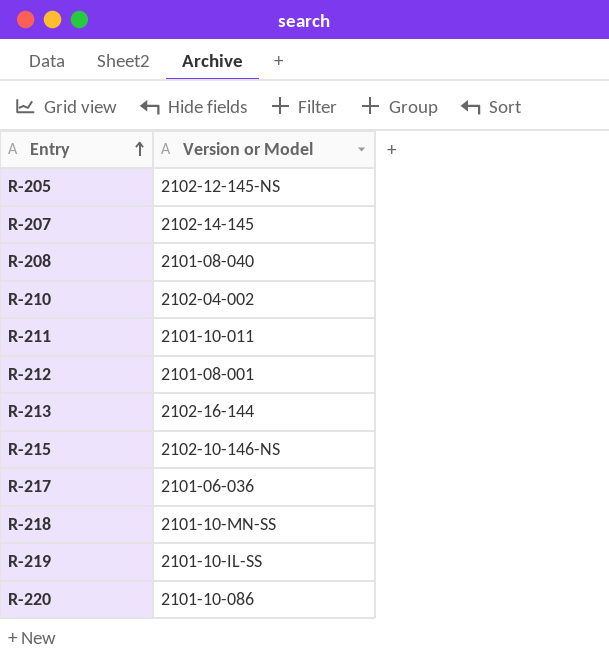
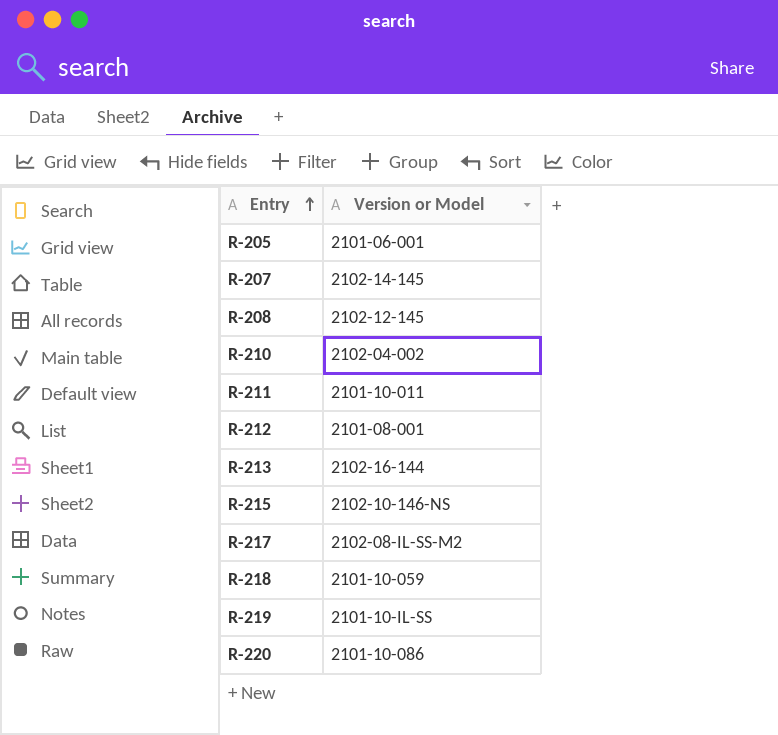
R-205 | Version or Model: 2102-12-145-NS -> 2101-06-001
R-208 | Version or Model: 2101-08-040 -> 2102-12-145
R-217 | Version or Model: 2101-06-036 -> 2102-08-IL-SS-M2
R-218 | Version or Model: 2101-10-MN-SS -> 2101-10-059

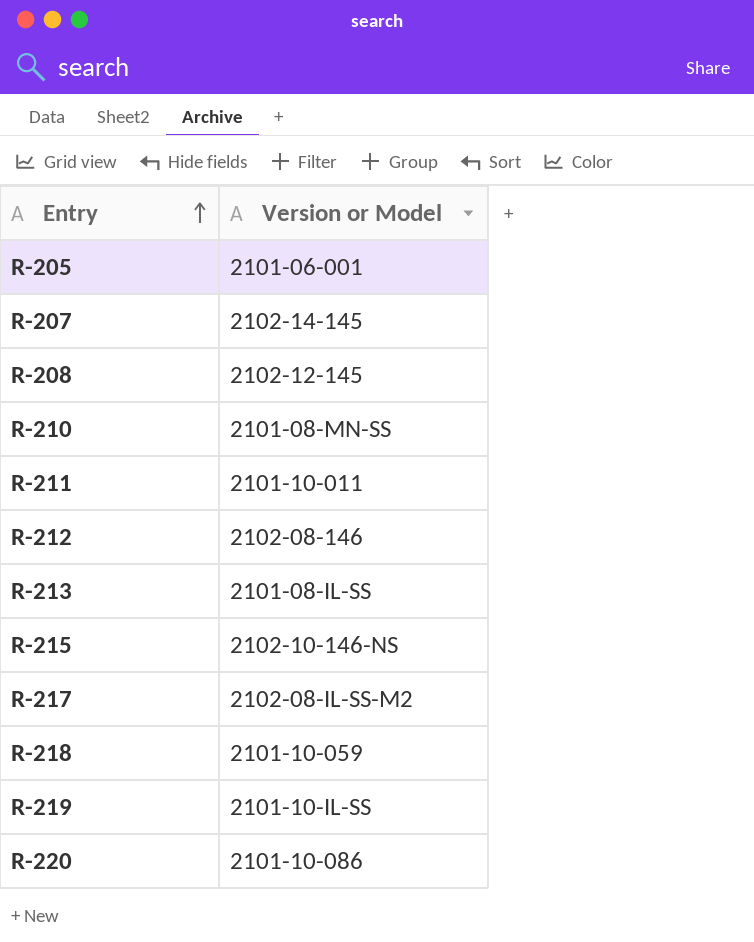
R-210 | Version or Model: 2102-04-002 -> 2101-08-MN-SS
R-212 | Version or Model: 2101-08-001 -> 2102-08-146
R-213 | Version or Model: 2102-16-144 -> 2101-08-IL-SS

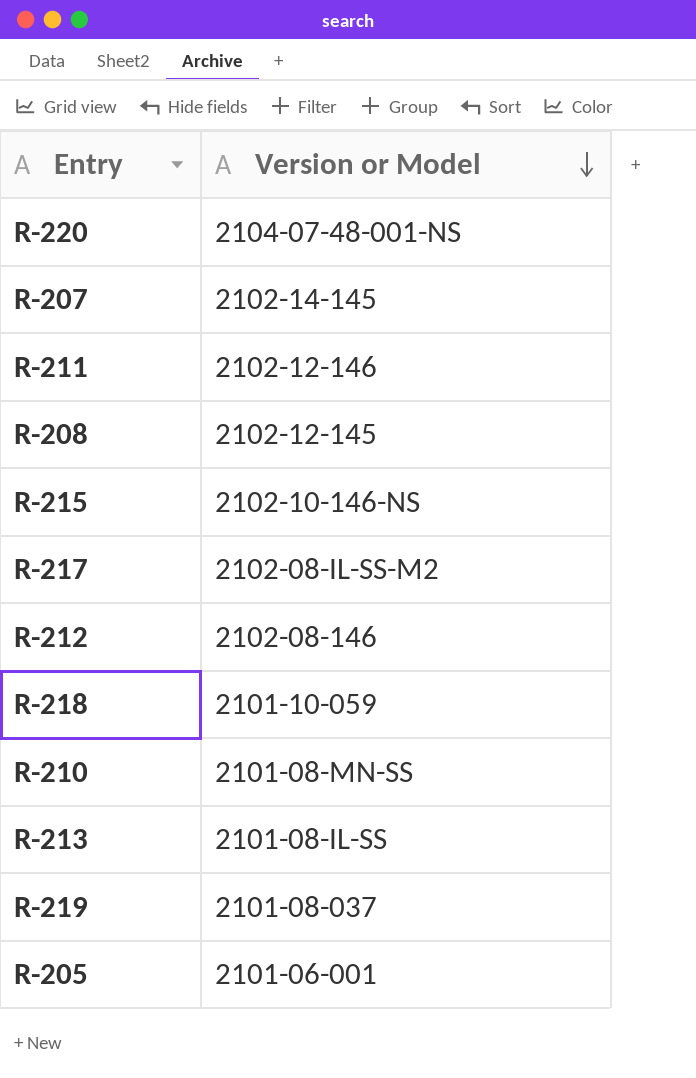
row order: Entry ascending -> Version or Model descending
R-220 | Version or Model: 2101-10-086 -> 2104-07-48-001-NS
R-211 | Version or Model: 2101-10-011 -> 2102-12-146
R-219 | Version or Model: 2101-10-IL-SS -> 2101-08-037

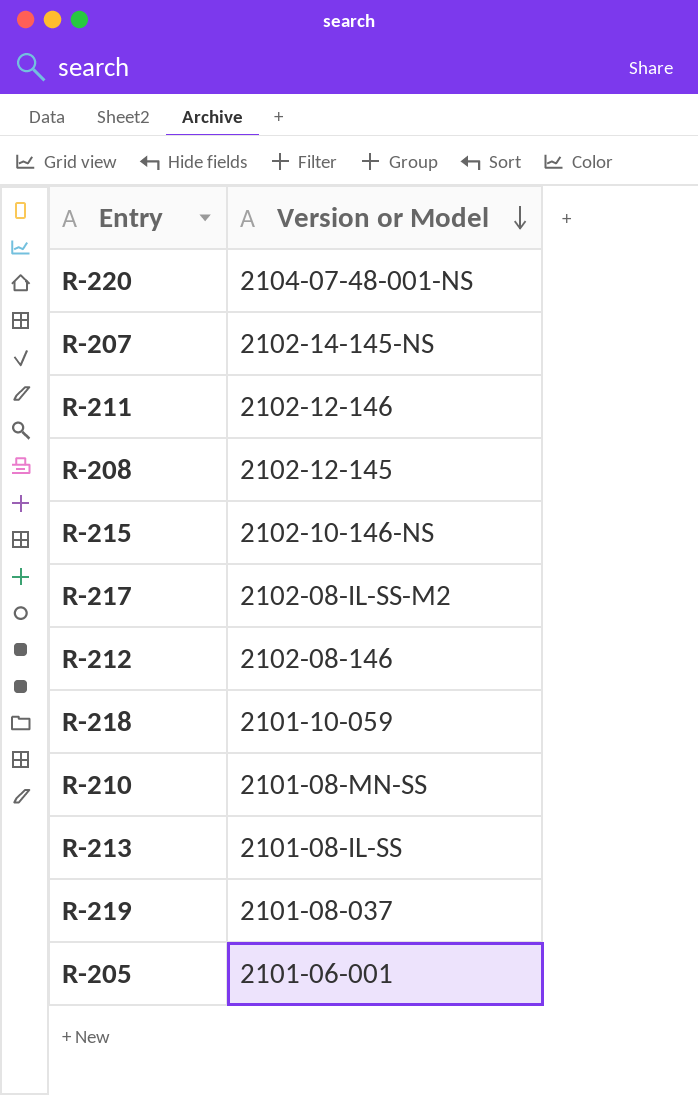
R-207 | Version or Model: 2102-14-145 -> 2102-14-145-NS

